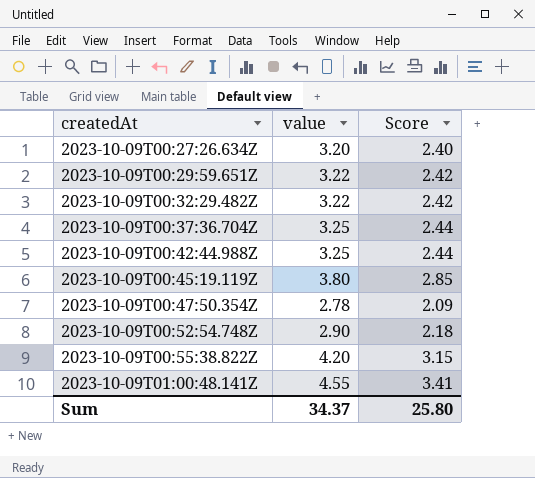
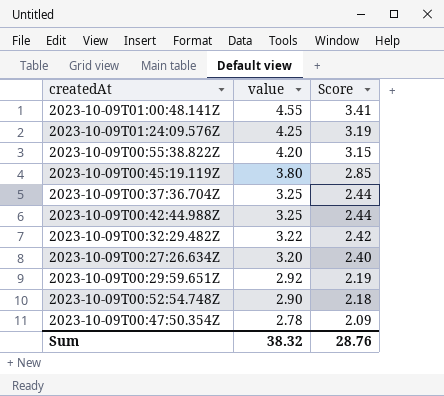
row order: createdAt ascending -> value descending
row 2023-10-09T01:24:09.576Z: none -> 4.25 | 3.19
2023-10-09T00:29:59.651Z | value: 3.22 -> 2.92
2023-10-09T00:29:59.651Z | Score: 2.42 -> 2.19
Sum | value: 34.37 -> 38.32
Sum | Score: 25.80 -> 28.76

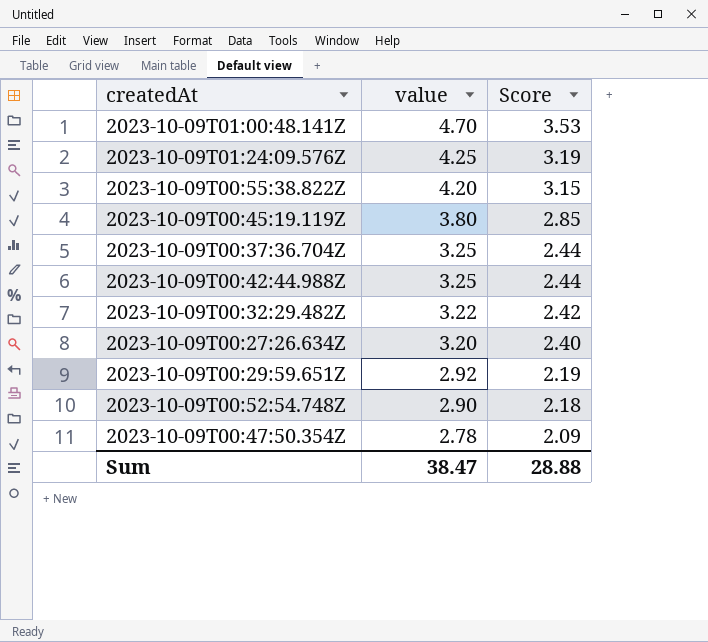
2023-10-09T01:00:48.141Z | value: 4.55 -> 4.70
2023-10-09T01:00:48.141Z | Score: 3.41 -> 3.53
Sum | value: 38.32 -> 38.47
Sum | Score: 28.76 -> 28.88

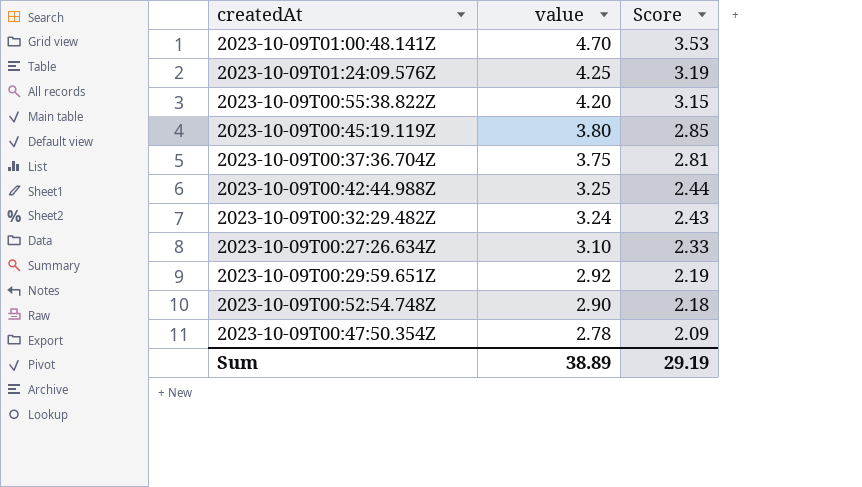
2023-10-09T00:37:36.704Z | value: 3.25 -> 3.75
2023-10-09T00:37:36.704Z | Score: 2.44 -> 2.81
2023-10-09T00:32:29.482Z | value: 3.22 -> 3.24
2023-10-09T00:32:29.482Z | Score: 2.42 -> 2.43
2023-10-09T00:27:26.634Z | value: 3.20 -> 3.10
2023-10-09T00:27:26.634Z | Score: 2.40 -> 2.33
Sum | value: 38.47 -> 38.89
Sum | Score: 28.88 -> 29.19

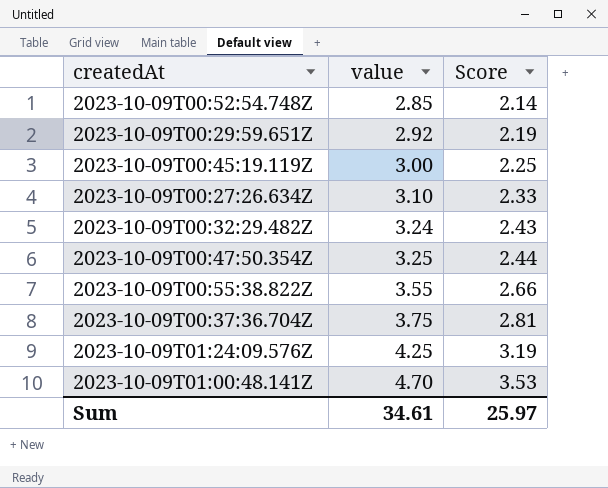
row order: value descending -> value ascending
row 2023-10-09T00:42:44.988Z: 3.25 | 2.44 -> none
2023-10-09T00:52:54.748Z | value: 2.90 -> 2.85
2023-10-09T00:52:54.748Z | Score: 2.18 -> 2.14
2023-10-09T00:45:19.119Z | value: 3.80 -> 3.00
2023-10-09T00:45:19.119Z | Score: 2.85 -> 2.25
2023-10-09T00:47:50.354Z | value: 2.78 -> 3.25
2023-10-09T00:47:50.354Z | Score: 2.09 -> 2.44
2023-10-09T00:55:38.822Z | value: 4.20 -> 3.55
2023-10-09T00:55:38.822Z | Score: 3.15 -> 2.66
Sum | value: 38.89 -> 34.61
Sum | Score: 29.19 -> 25.97

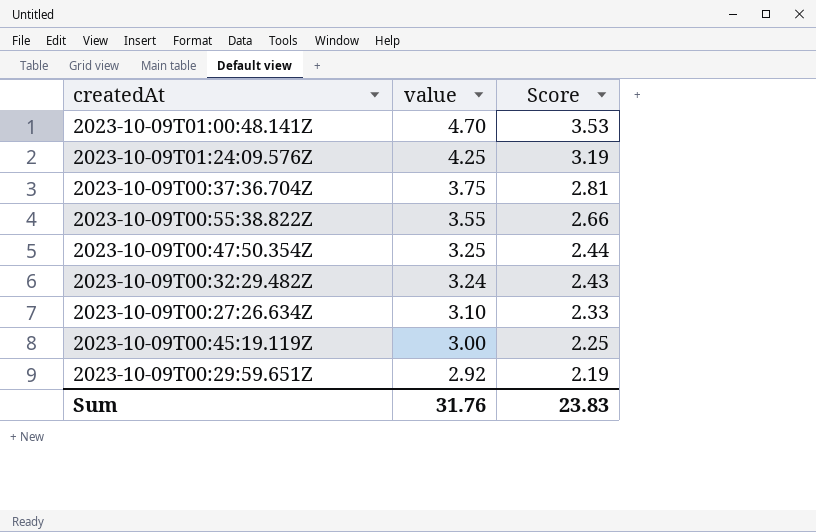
row order: value ascending -> value descending
row 2023-10-09T00:52:54.748Z: 2.85 | 2.14 -> none
Sum | value: 34.61 -> 31.76
Sum | Score: 25.97 -> 23.83

